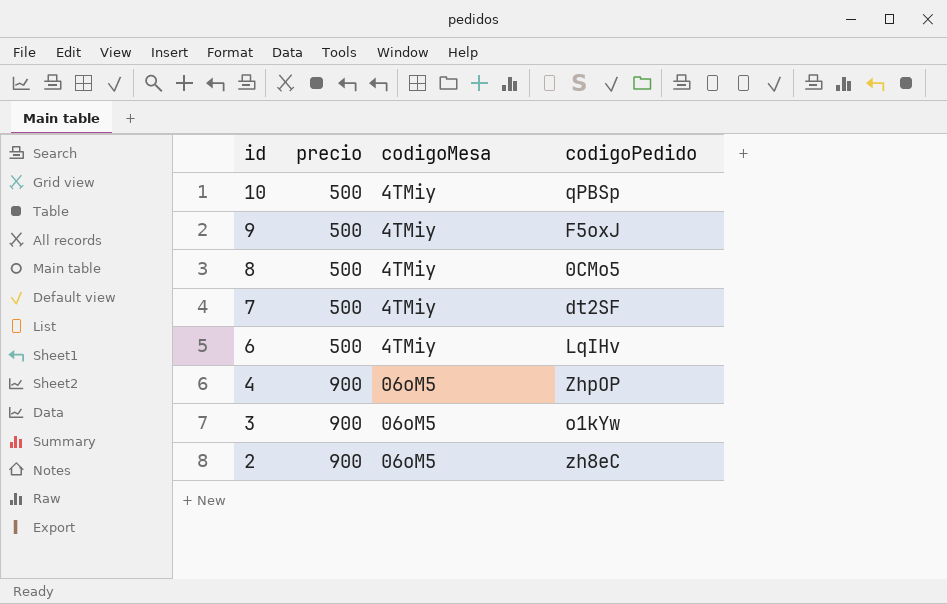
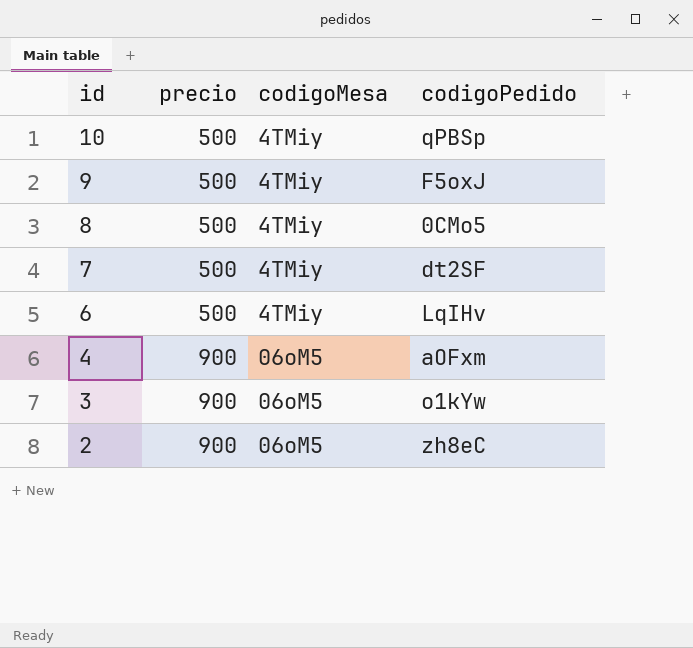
4 | codigoPedido: ZhpOP -> aOFxm

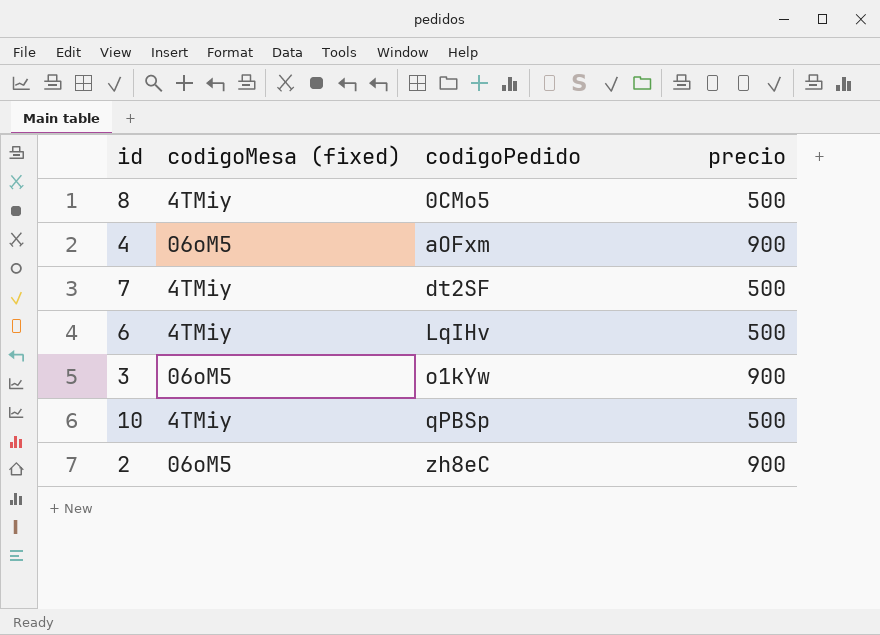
row order: id descending -> codigoPedido ascending
column name: codigoMesa -> codigoMesa (fixed)
column precio | position: 2 -> 4
row 9: 500 | 4TMiy | F5oxJ -> none

